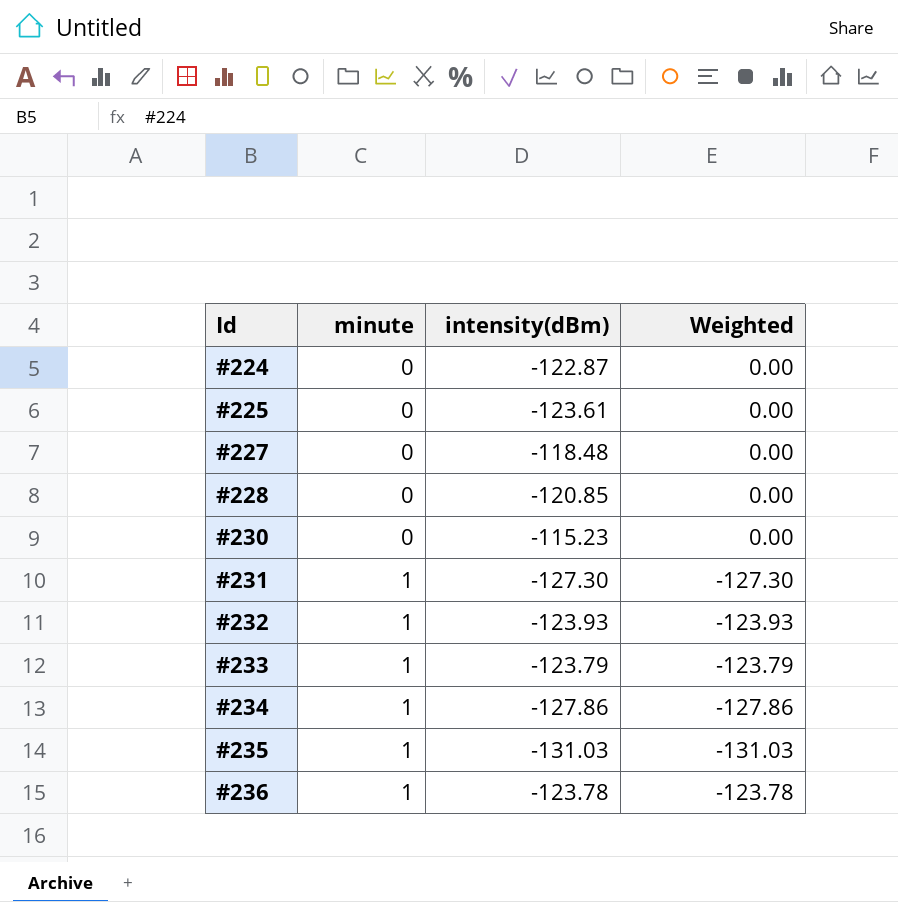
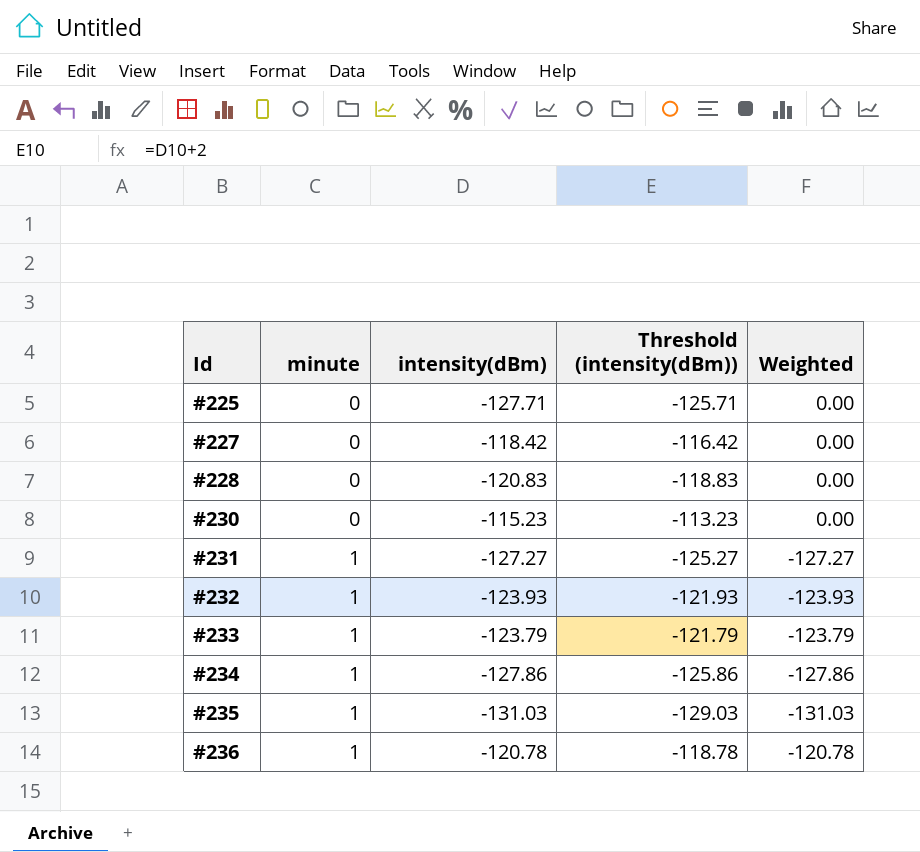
column Threshold (intensity(dBm)) | formula: none -> [intensity(dBm)] + 2
row #224: 0 | -122.87 | 0.00 -> none
#225 | intensity(dBm): -123.61 -> -127.71
#227 | intensity(dBm): -118.48 -> -118.42
#228 | intensity(dBm): -120.85 -> -120.83
#231 | intensity(dBm): -127.30 -> -127.27
#231 | Weighted: -127.30 -> -127.27
#236 | intensity(dBm): -123.78 -> -120.78
#236 | Weighted: -123.78 -> -120.78

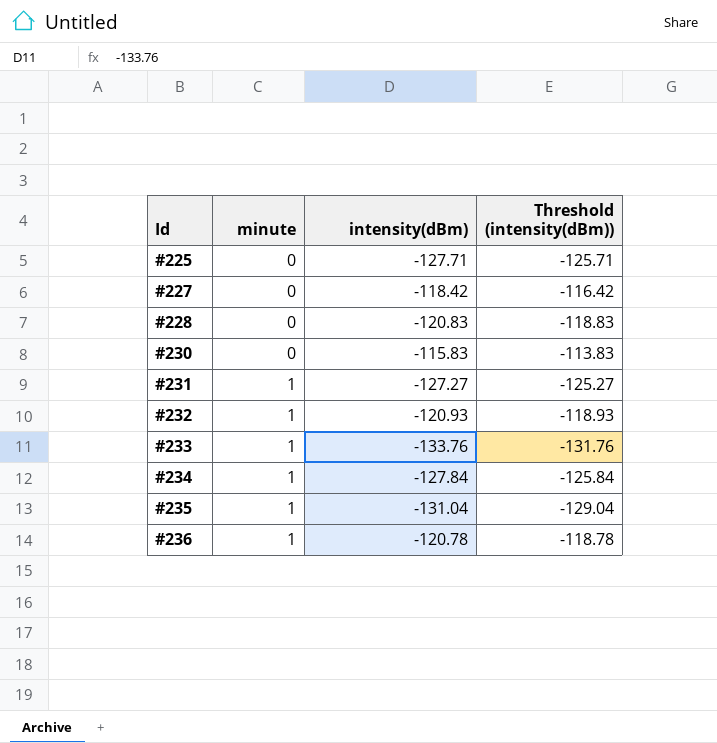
column Weighted | formula: [minute] * [intensity(dBm)] -> none
#230 | intensity(dBm): -115.23 -> -115.83
#230 | Threshold (intensity(dBm)): -113.23 -> -113.83
#232 | intensity(dBm): -123.93 -> -120.93
#232 | Threshold (intensity(dBm)): -121.93 -> -118.93
#233 | intensity(dBm): -123.79 -> -133.76
#233 | Threshold (intensity(dBm)): -121.79 -> -131.76
#234 | intensity(dBm): -127.86 -> -127.84
#234 | Threshold (intensity(dBm)): -125.86 -> -125.84
#235 | intensity(dBm): -131.03 -> -131.04
#235 | Threshold (intensity(dBm)): -129.03 -> -129.04

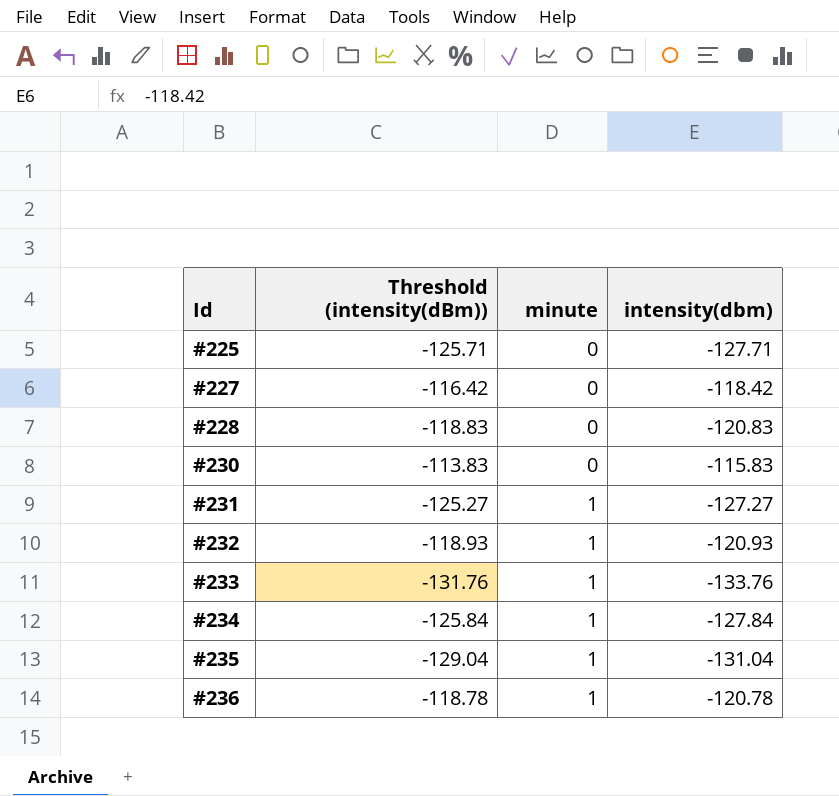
column Threshold (intensity(dBm)) | position: 4 -> 2
column name: intensity(dBm) -> intensity(dbm)

